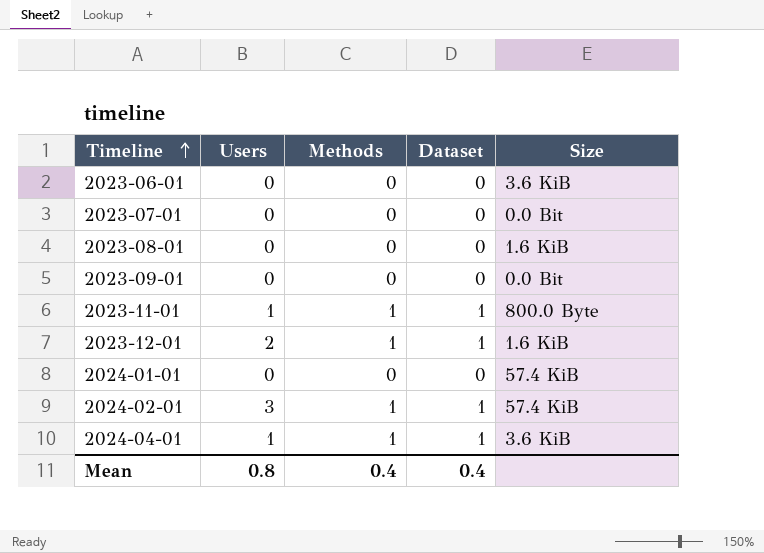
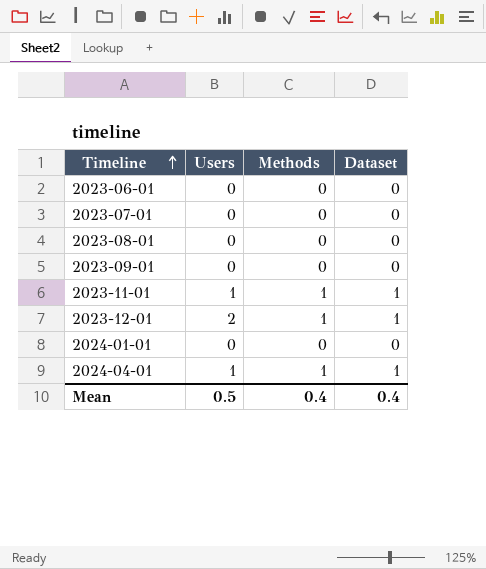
column Size | position: 5 -> none
row 2024-02-01: 3 | 1 | 1 | 57.4 KiB -> none
Mean | Users: 0.8 -> 0.5

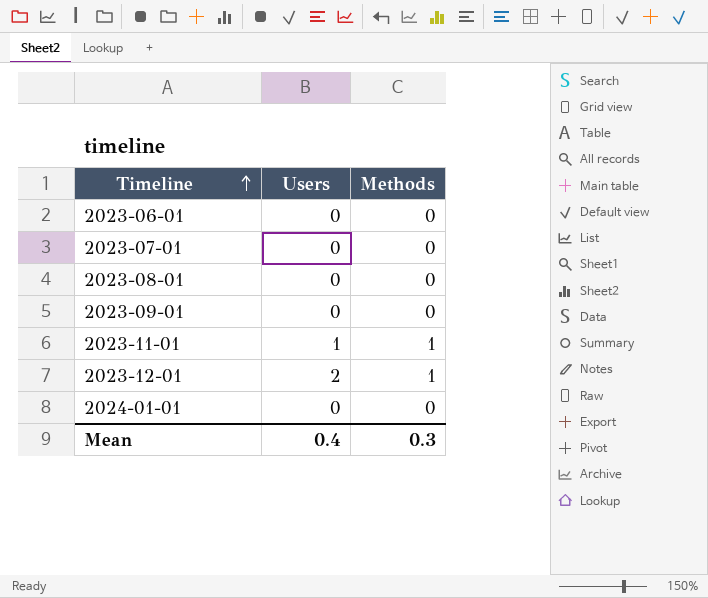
column Dataset | position: 4 -> none
row 2024-04-01: 1 | 1 | 1 -> none
Mean | Users: 0.5 -> 0.4
Mean | Methods: 0.4 -> 0.3

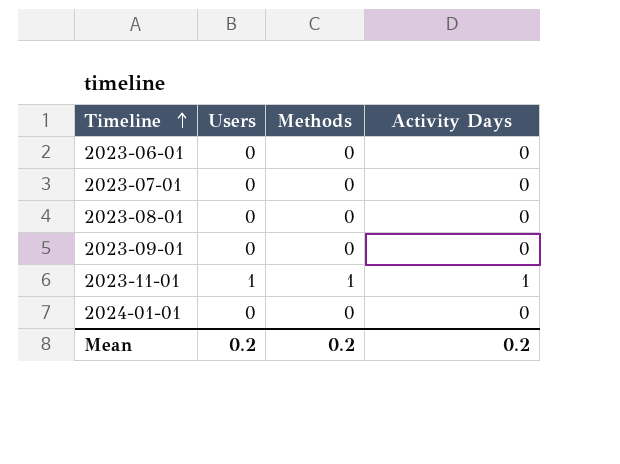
column Activity Days | position: none -> 4
row 2023-12-01: 2 | 1 -> none
Mean | Users: 0.4 -> 0.2
Mean | Methods: 0.3 -> 0.2

